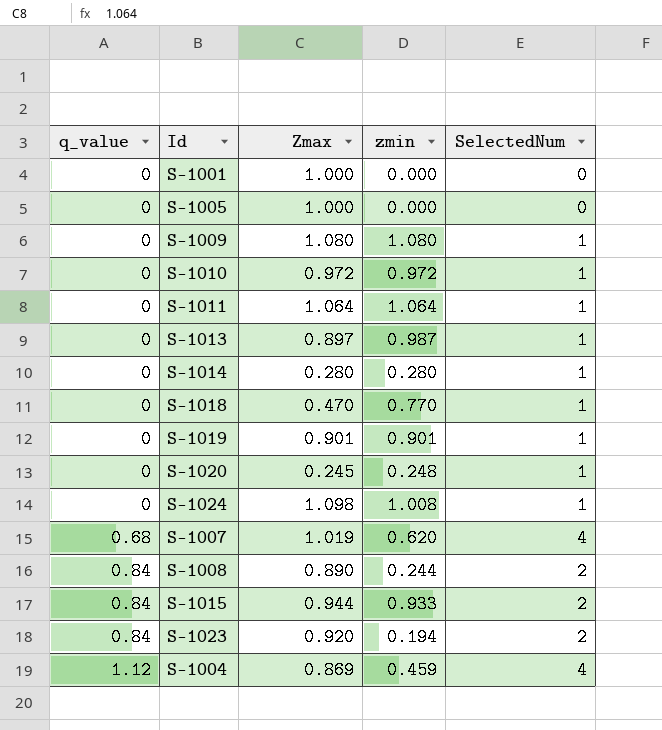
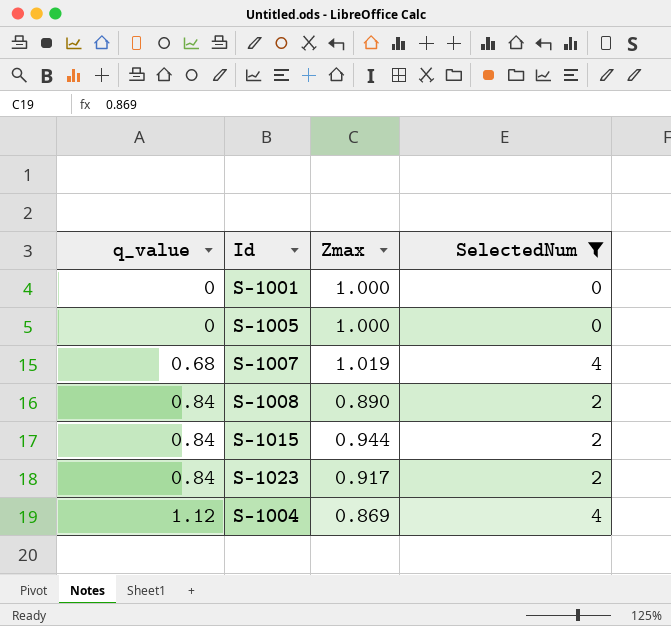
filter: none -> SelectedNum != 1
column zmin | position: 4 -> none
S-1023 | Zmax: 0.920 -> 0.917

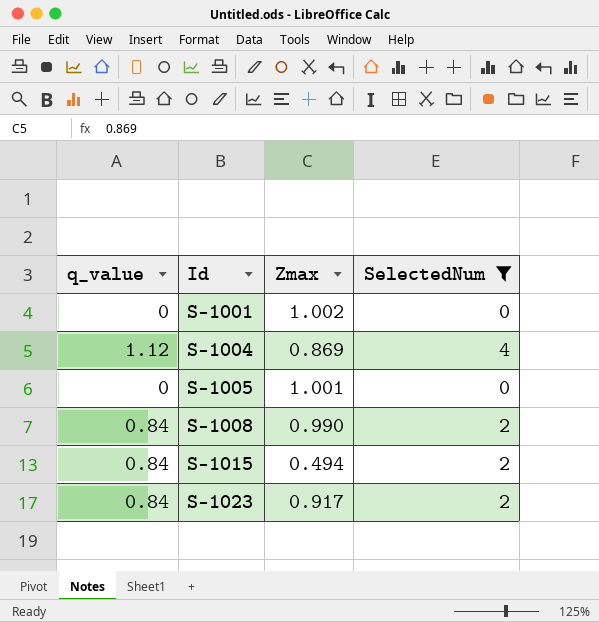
row order: q_value ascending -> Id ascending
row S-1007: 0.68 | 1.019 | 4 -> none
S-1001 | Zmax: 1.000 -> 1.002
S-1005 | Zmax: 1.000 -> 1.001
S-1008 | Zmax: 0.890 -> 0.990
S-1015 | Zmax: 0.944 -> 0.494

